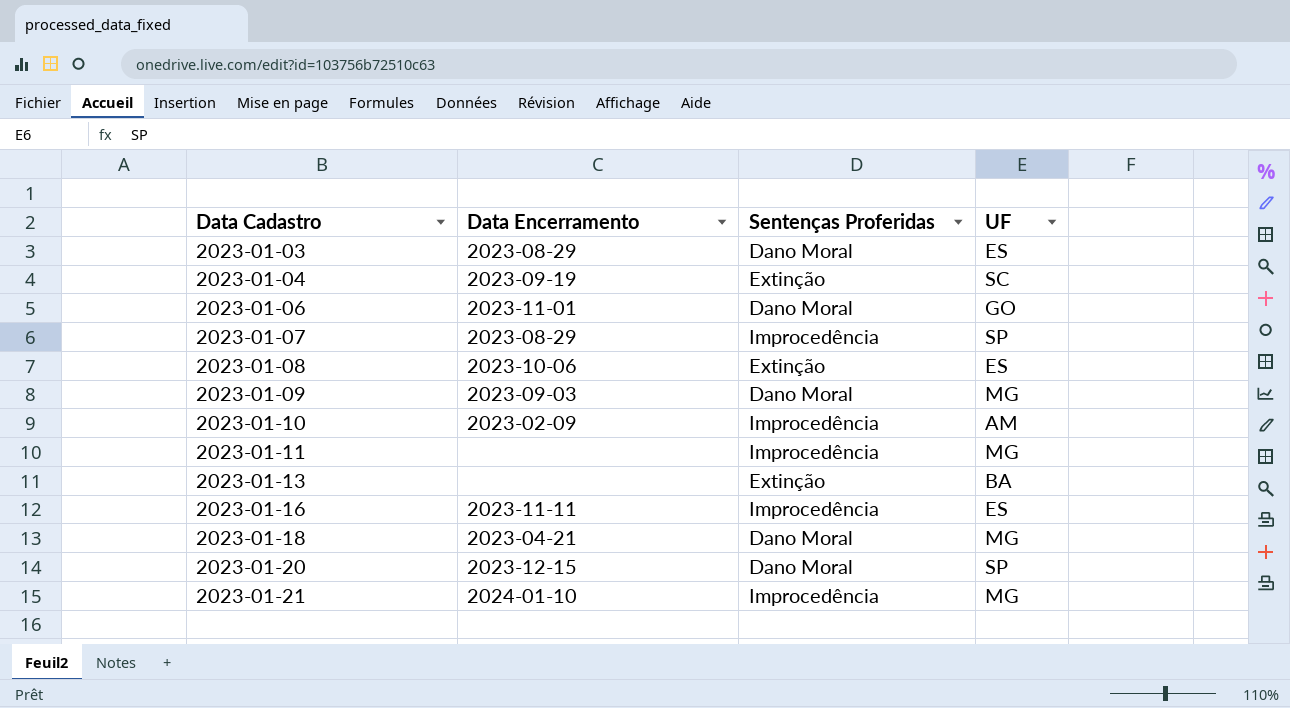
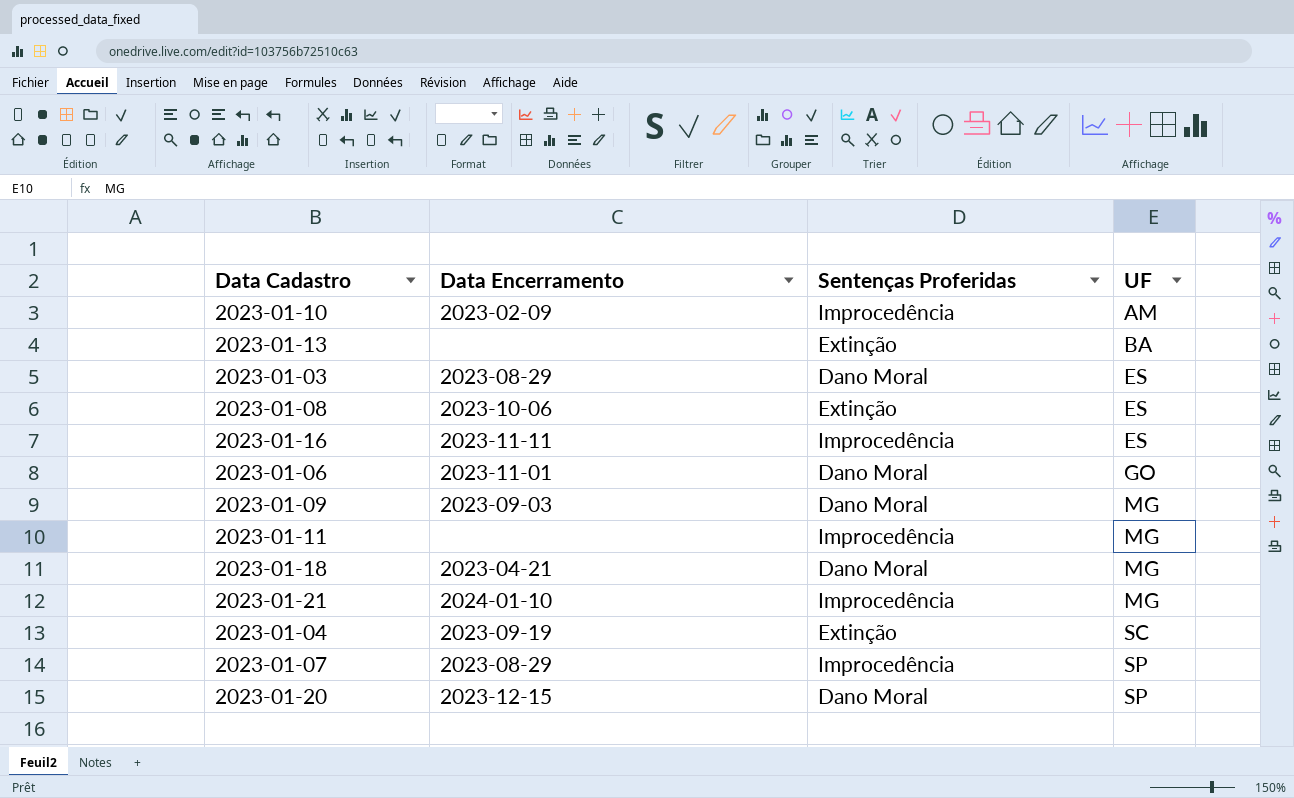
row order: Data Cadastro ascending -> UF ascending

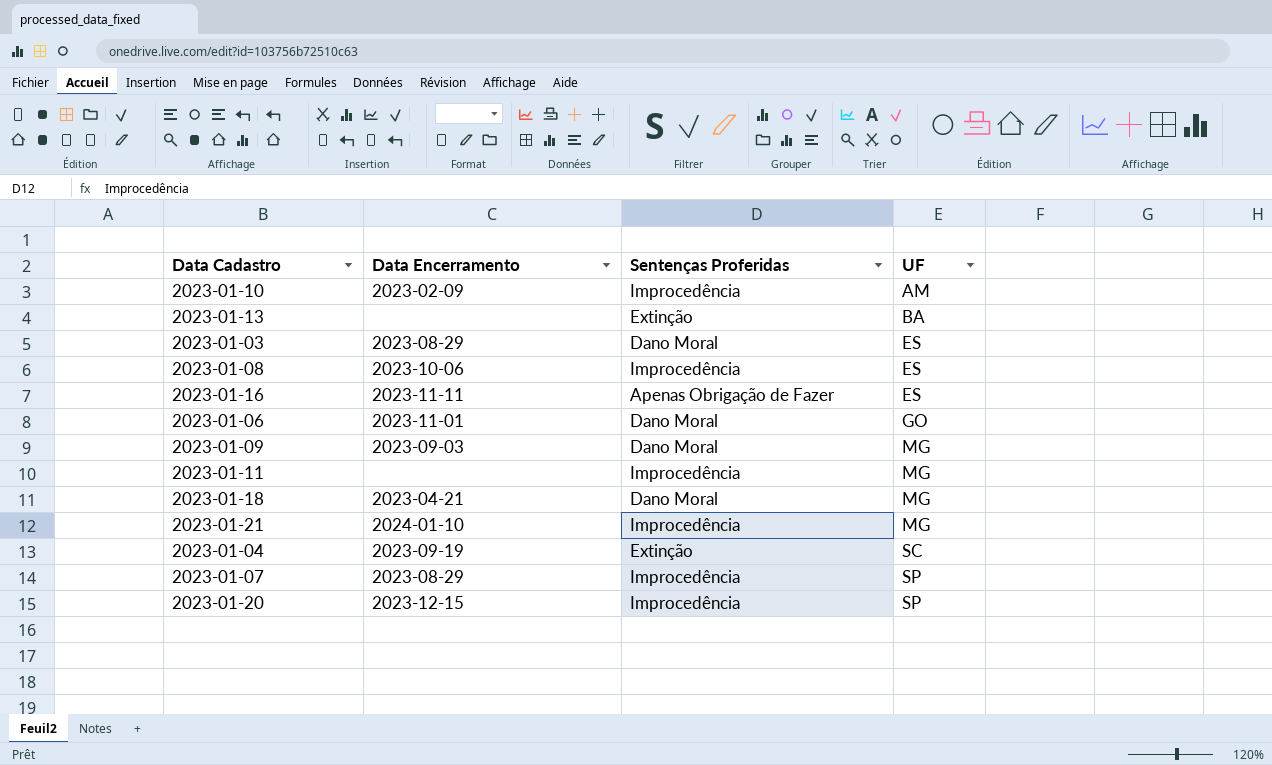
2023-01-08 | Sentenças Proferidas: Extinção -> Improcedência
2023-01-16 | Sentenças Proferidas: Improcedência -> Apenas Obrigação de Fazer
2023-01-20 | Sentenças Proferidas: Dano Moral -> Improcedência

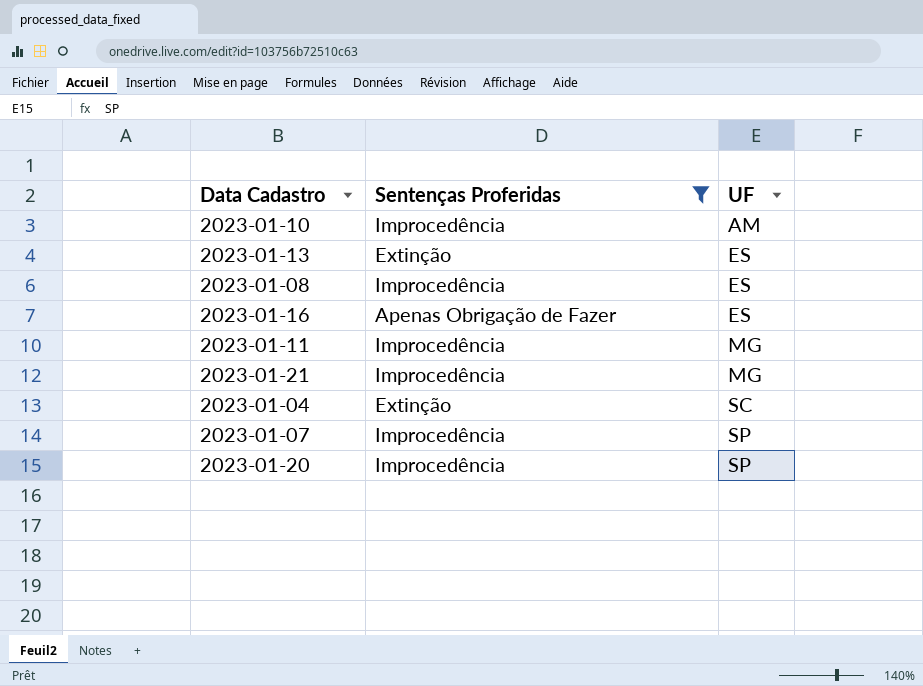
filter: none -> Sentenças Proferidas != Dano Moral
column Data Encerramento | position: 2 -> none
2023-01-13 | UF: BA -> ES

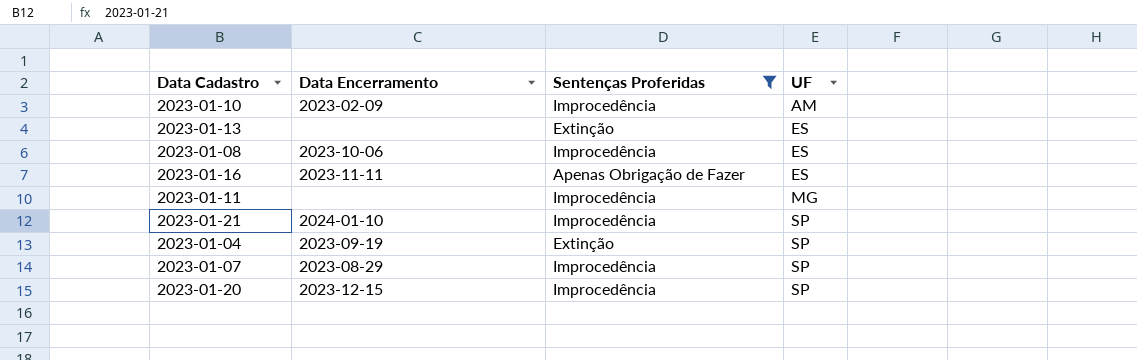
column Data Encerramento | position: none -> 2
2023-01-21 | UF: MG -> SP
2023-01-04 | UF: SC -> SP

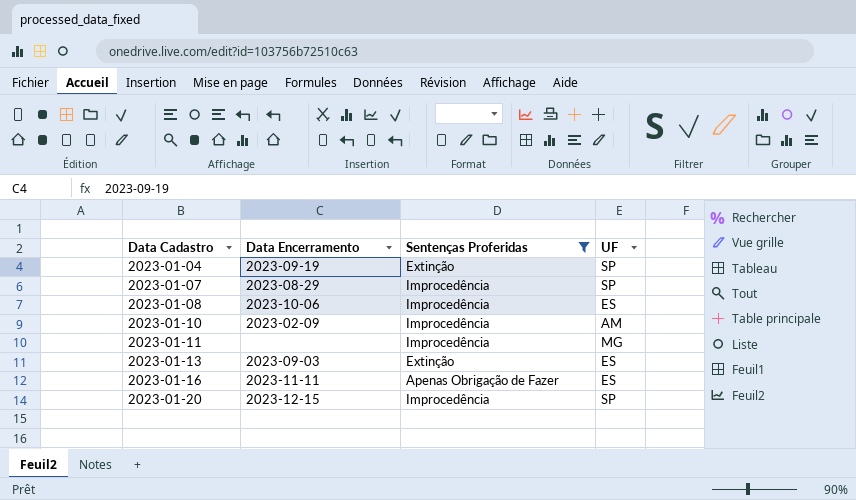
row order: UF ascending -> Data Cadastro ascending
row 2023-01-21: 2024-01-10 | Improcedência | SP -> none
2023-01-13 | Data Encerramento: none -> 2023-09-03

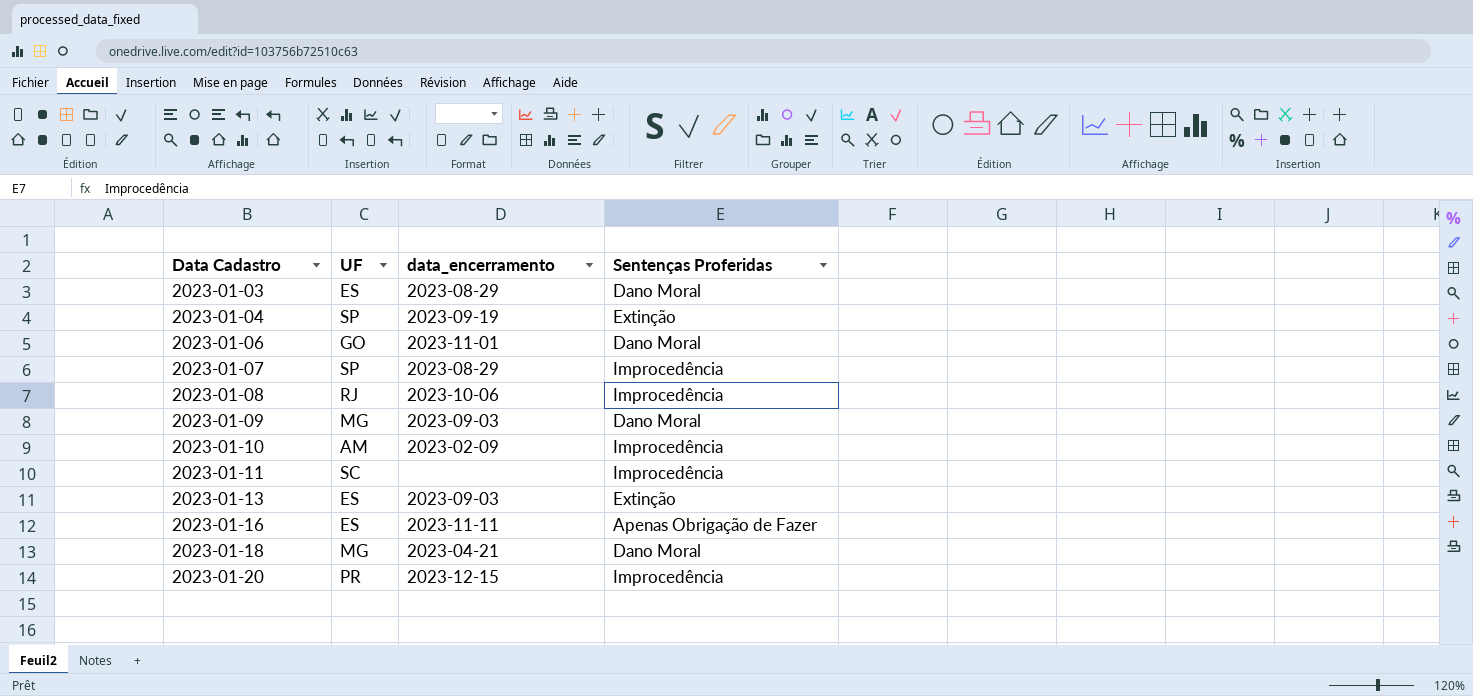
filter: Sentenças Proferidas != Dano Moral -> none
column UF | position: 4 -> 2
column name: Data Encerramento -> data_encerramento
2023-01-08 | UF: ES -> RJ
2023-01-11 | UF: MG -> SC
2023-01-20 | UF: SP -> PR

